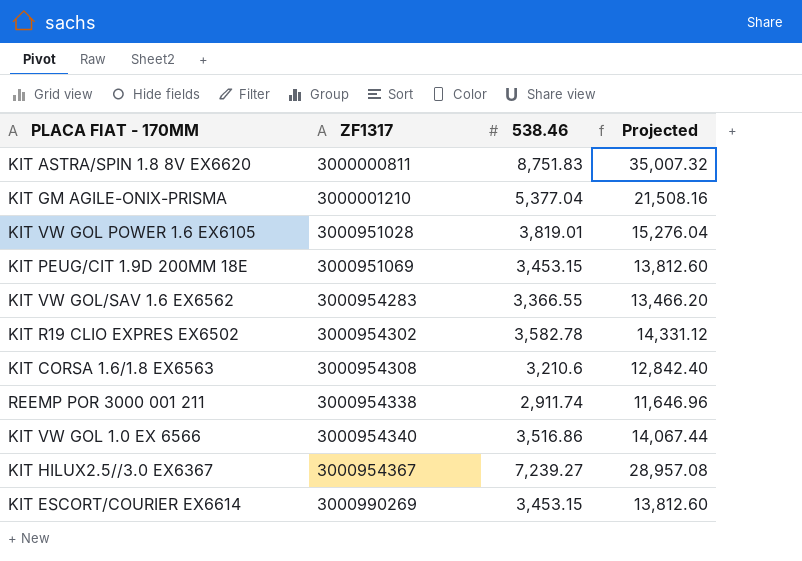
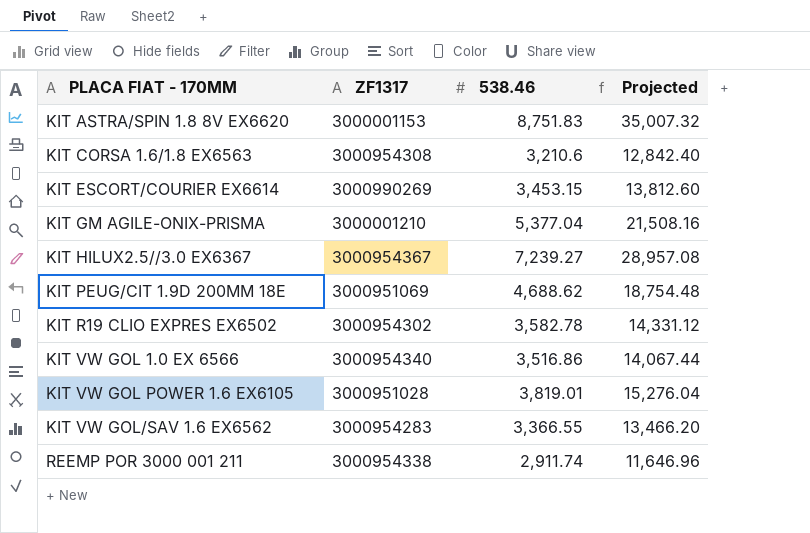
row order: ZF1317 ascending -> PLACA FIAT - 170MM ascending
KIT ASTRA/SPIN 1.8 8V EX6620 | ZF1317: 3000000811 -> 3000001153
KIT PEUG/CIT 1.9D 200MM 18E | 538.46: 3,453.15 -> 4,688.62
KIT PEUG/CIT 1.9D 200MM 18E | Projected: 13,812.60 -> 18,754.48

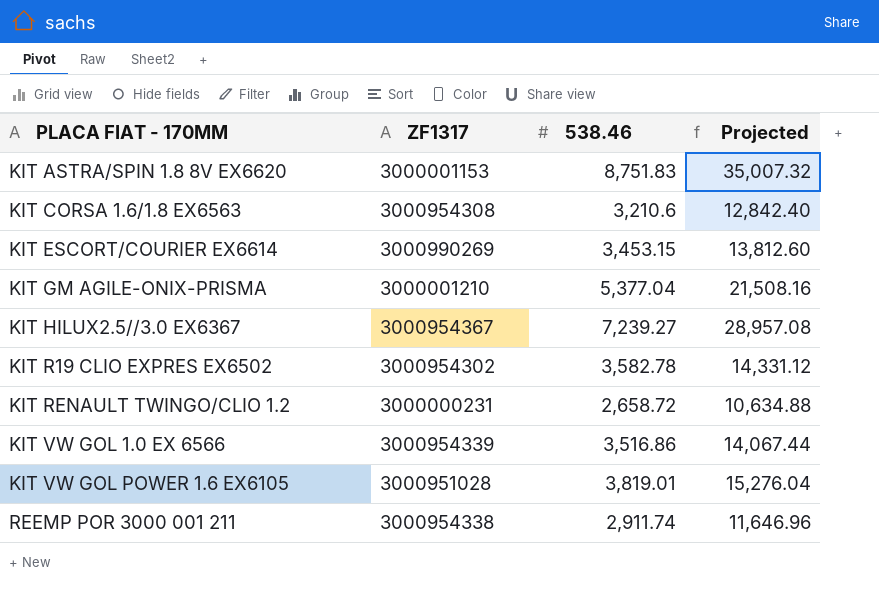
row KIT PEUG/CIT 1.9D 200MM 18E: 3000951069 | 4,688.62 | 18,754.48 -> none
row KIT VW GOL/SAV 1.6 EX6562: 3000954283 | 3,366.55 | 13,466.20 -> none
row KIT RENAULT TWINGO/CLIO 1.2: none -> 3000000231 | 2,658.72 | 10,634.88
KIT VW GOL 1.0 EX 6566 | ZF1317: 3000954340 -> 3000954339

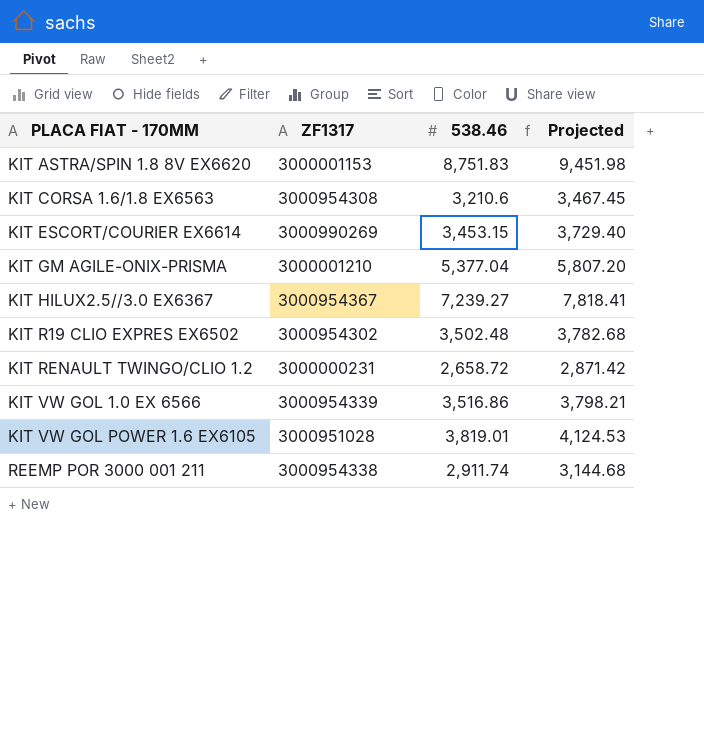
column Projected | formula: [538.46] * 4 -> [538.46] * 1.08
KIT R19 CLIO EXPRES EX6502 | 538.46: 3,582.78 -> 3,502.48

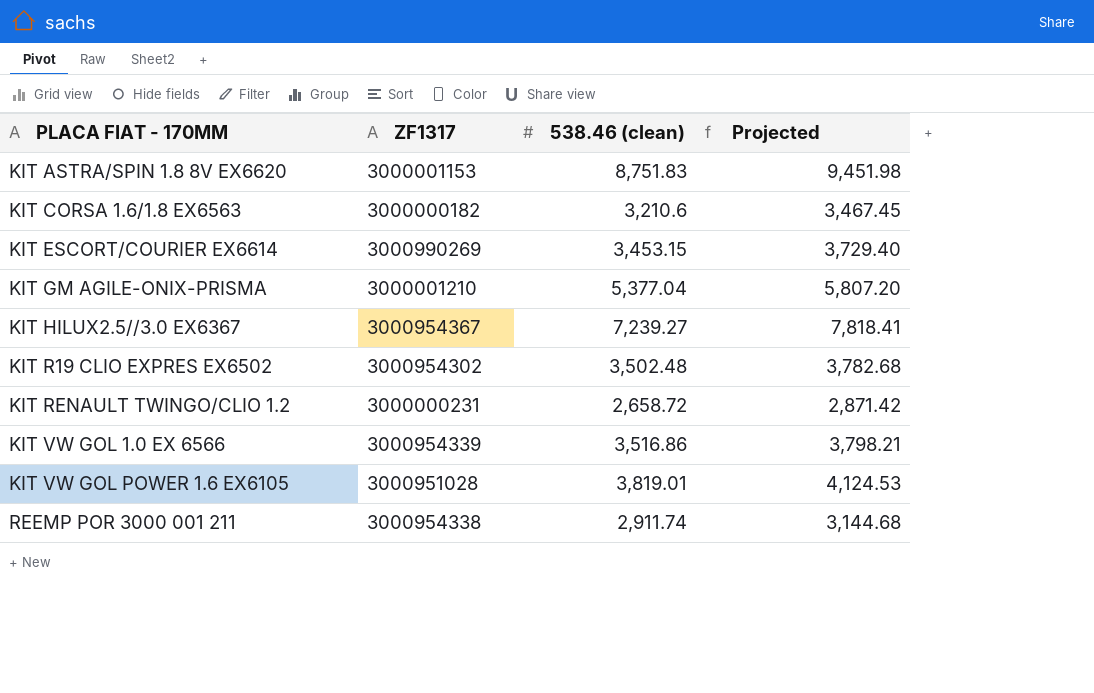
column name: 538.46 -> 538.46 (clean)
KIT CORSA 1.6/1.8 EX6563 | ZF1317: 3000954308 -> 3000000182

